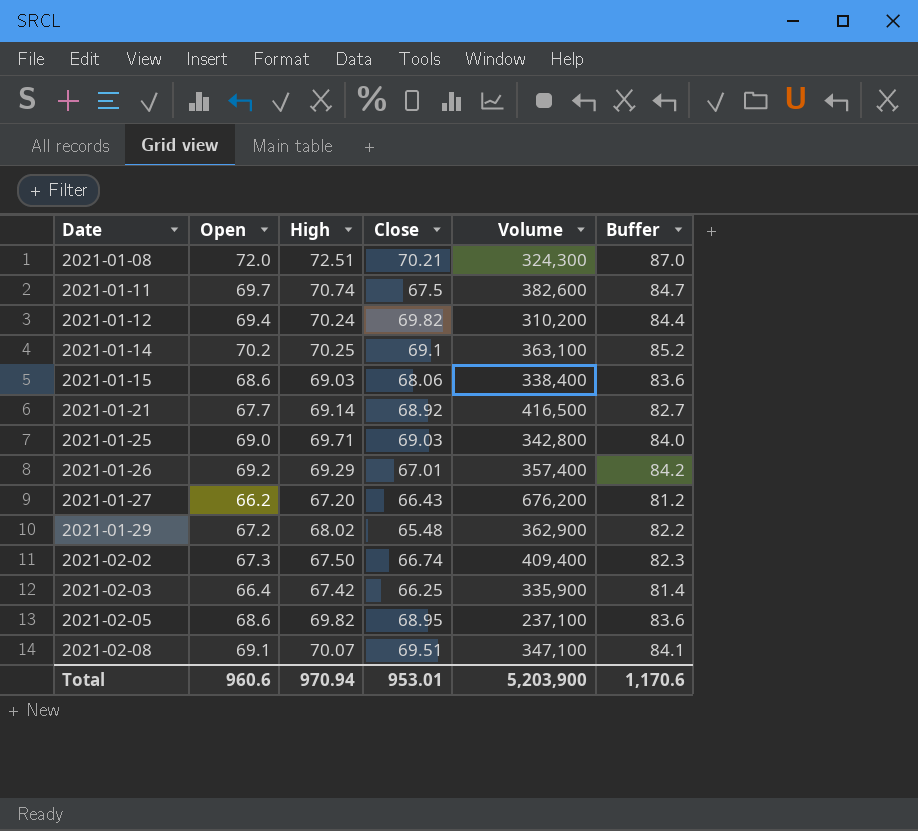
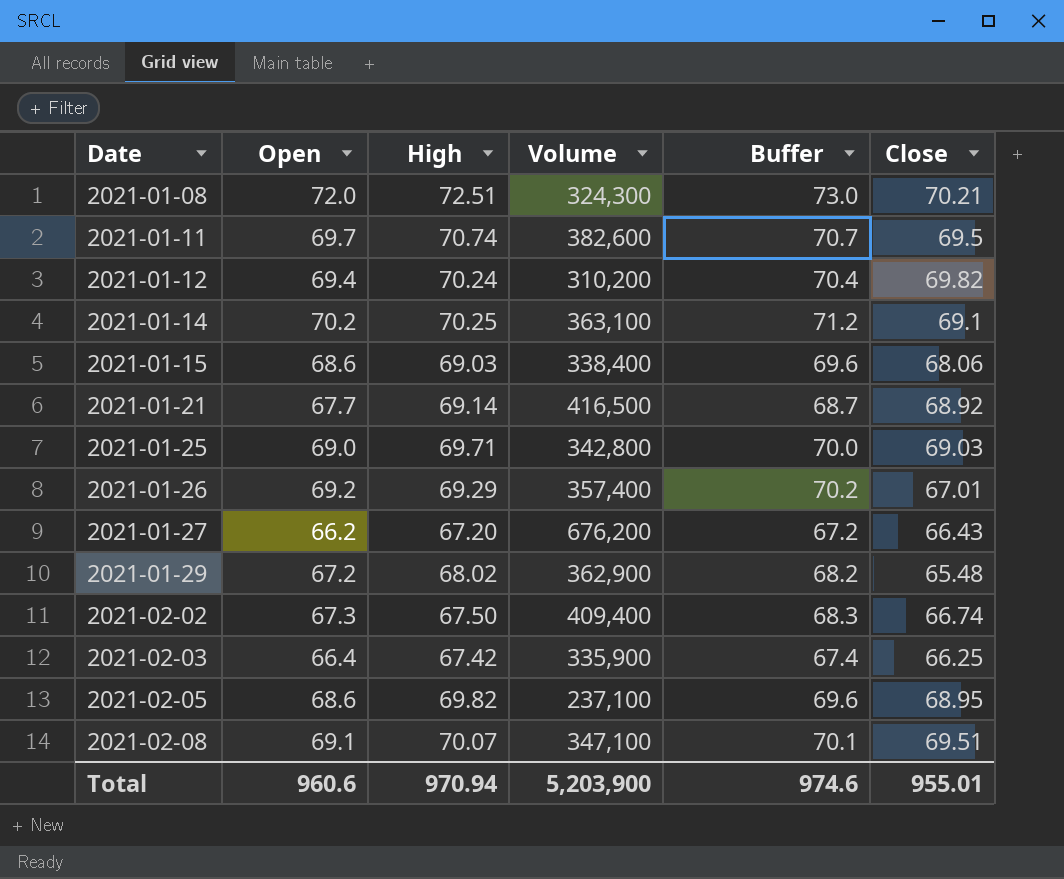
column Buffer | formula: [Open] + 15 -> [Open] + 1
column Close | position: 4 -> 6
2021-01-11 | Close: 67.5 -> 69.5
Total | Buffer: 1,170.6 -> 974.6
Total | Close: 953.01 -> 955.01

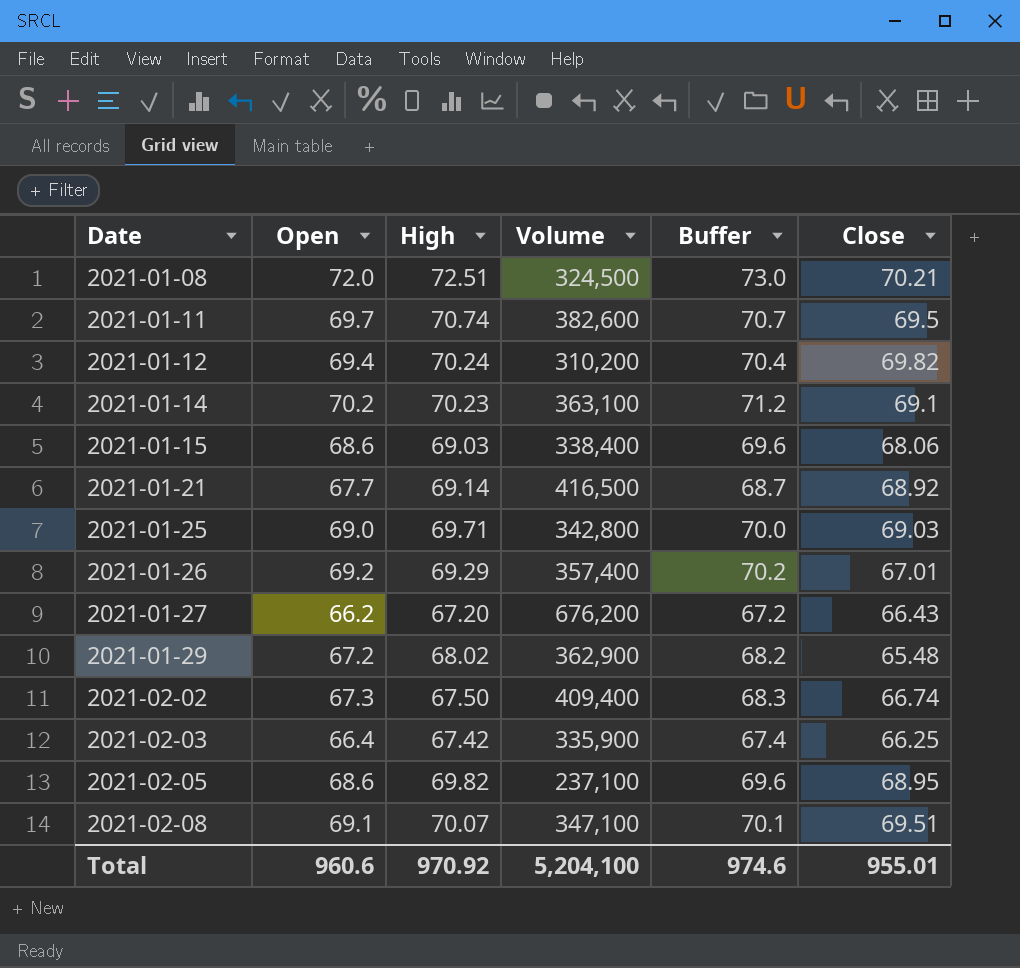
2021-01-08 | Volume: 324,300 -> 324,500
2021-01-14 | High: 70.25 -> 70.23
Total | High: 970.94 -> 970.92
Total | Volume: 5,203,900 -> 5,204,100

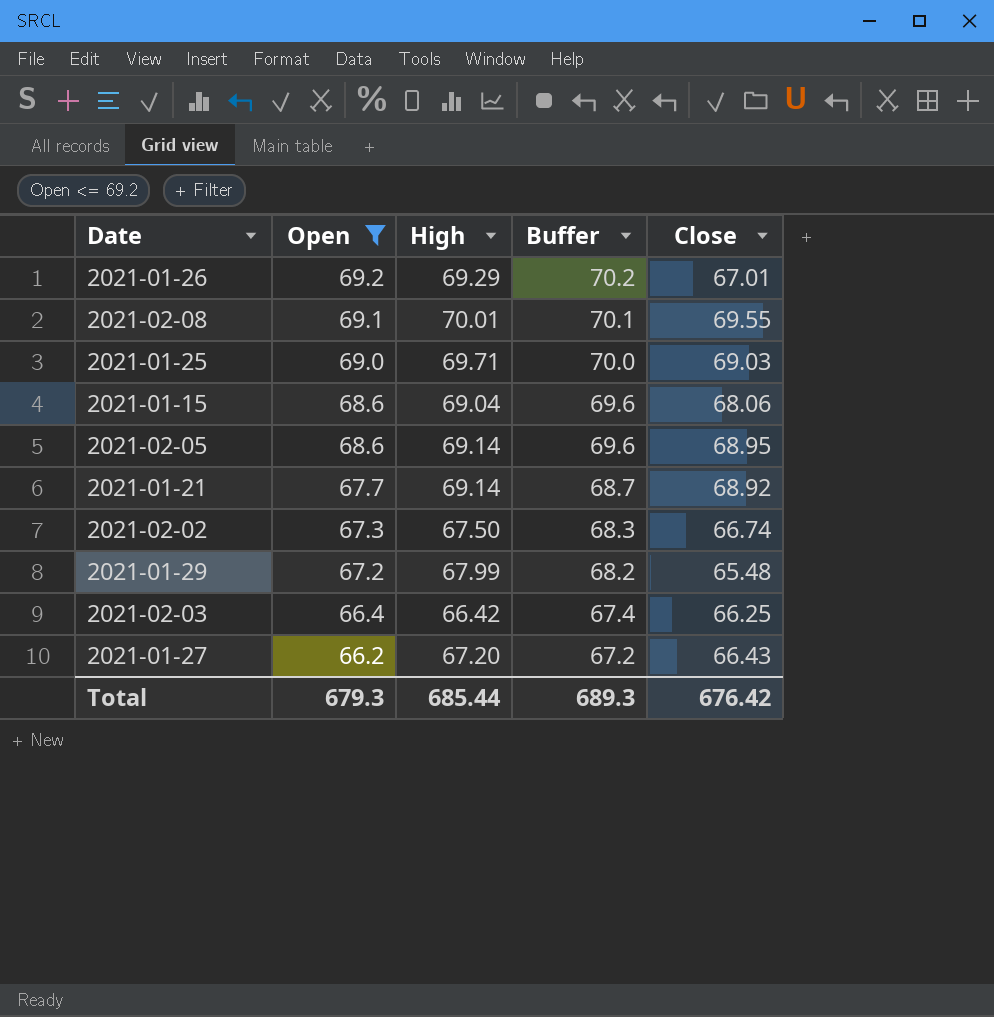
filter: none -> Open <= 69.2
row order: Date ascending -> Open descending
column Volume | position: 4 -> none
2021-02-08 | High: 70.07 -> 70.01
2021-02-08 | Close: 69.51 -> 69.55
2021-01-15 | High: 69.03 -> 69.04
2021-02-05 | High: 69.82 -> 69.14
2021-01-29 | High: 68.02 -> 67.99
2021-02-03 | High: 67.42 -> 66.42
Total | Open: 960.6 -> 679.3
Total | High: 970.92 -> 685.44
Total | Buffer: 974.6 -> 689.3
Total | Close: 955.01 -> 676.42

